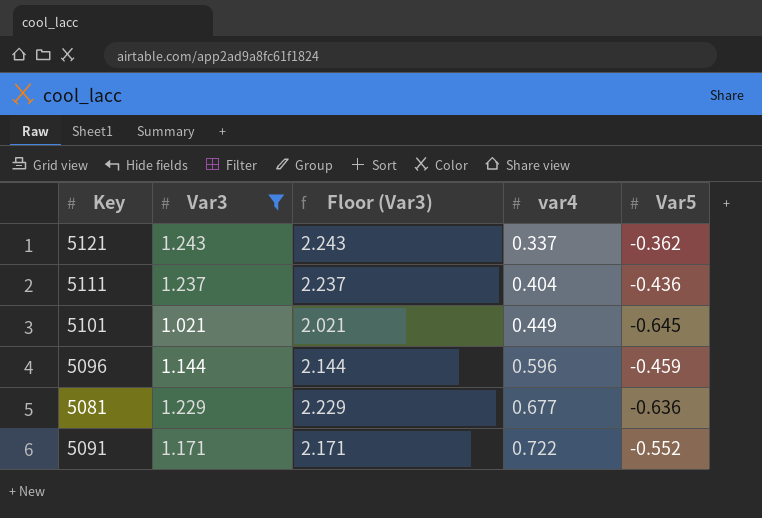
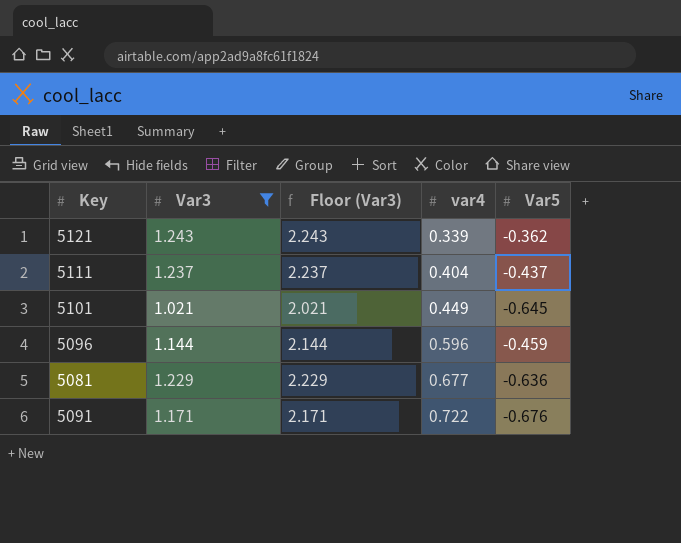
5121 | var4: 0.337 -> 0.339
5111 | Var5: -0.436 -> -0.437
5091 | Var5: -0.552 -> -0.676

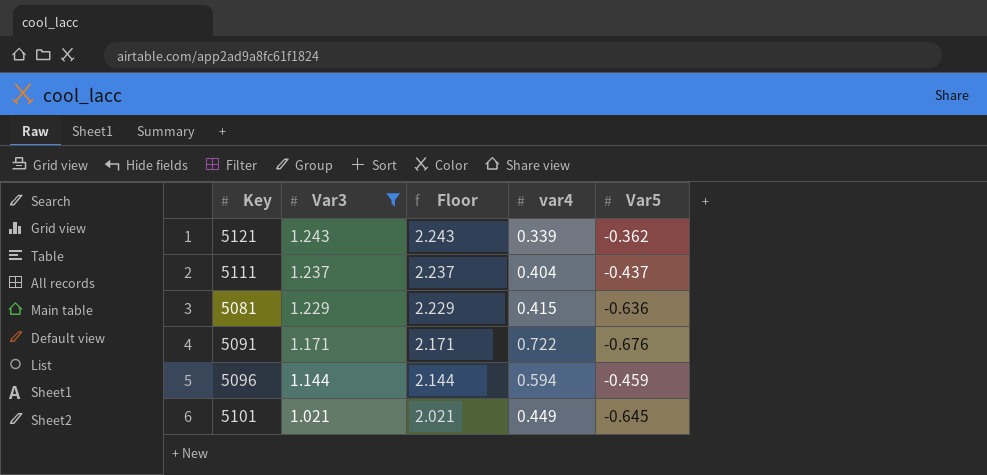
row order: var4 ascending -> Var3 descending
column name: Floor (Var3) -> Floor
5081 | var4: 0.677 -> 0.415
5096 | var4: 0.596 -> 0.594

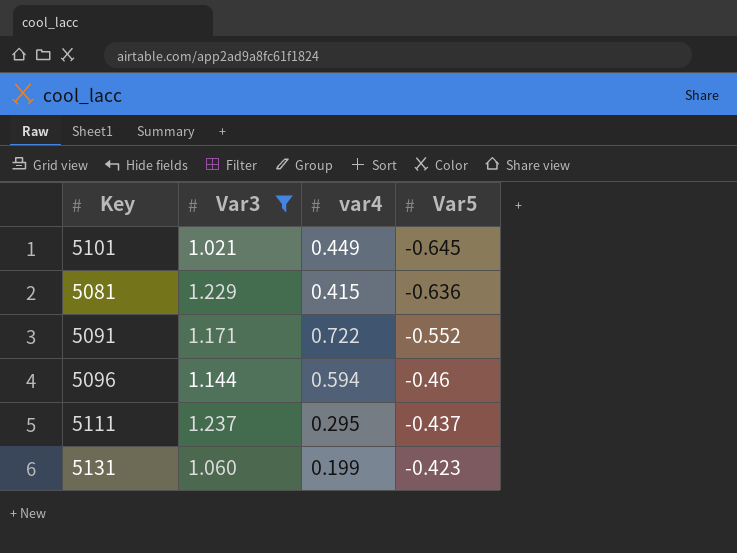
row order: Var3 descending -> Var5 ascending
column Floor | formula: [Var3] + 1 -> none
row 5121: 1.243 | 2.243 | 0.339 | -0.362 -> none
5091 | Var5: -0.676 -> -0.552
5096 | Var5: -0.459 -> -0.46
5111 | var4: 0.404 -> 0.295
row 5131: none -> 1.060 | 0.199 | -0.423

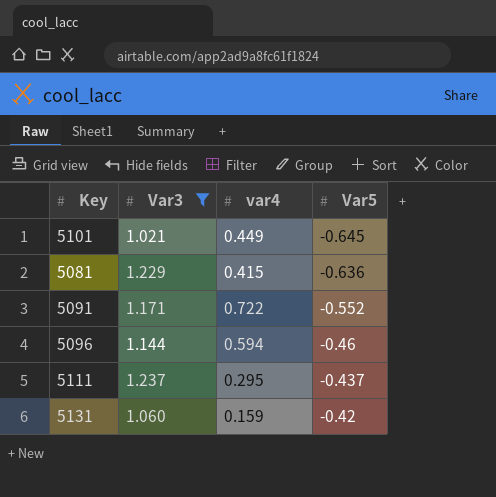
5131 | var4: 0.199 -> 0.159
5131 | Var5: -0.423 -> -0.42

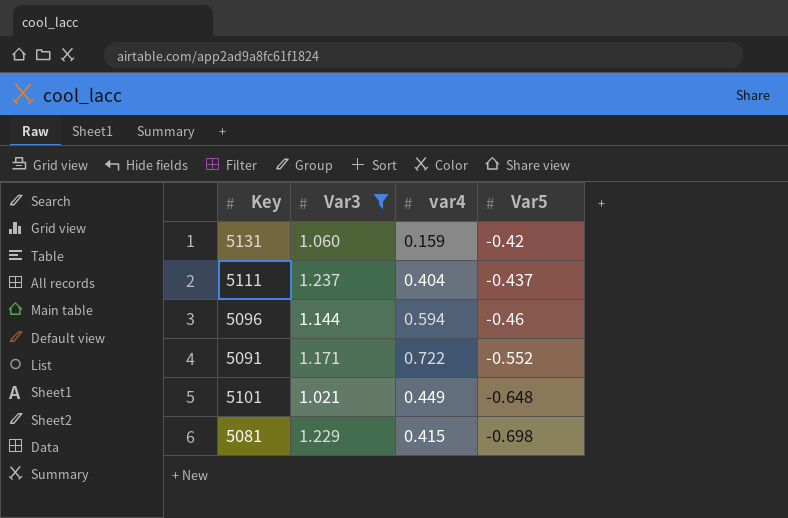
row order: Var5 ascending -> Var5 descending
5111 | var4: 0.295 -> 0.404
5101 | Var5: -0.645 -> -0.648
5081 | Var5: -0.636 -> -0.698

